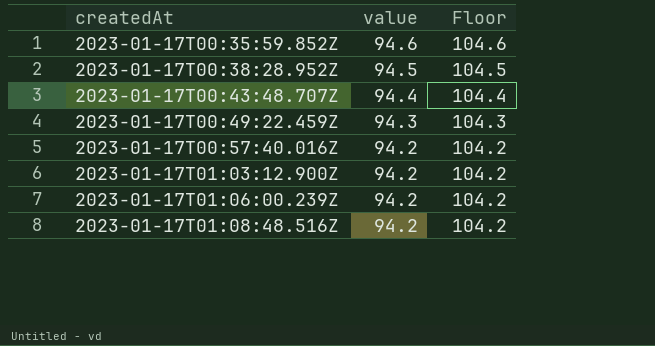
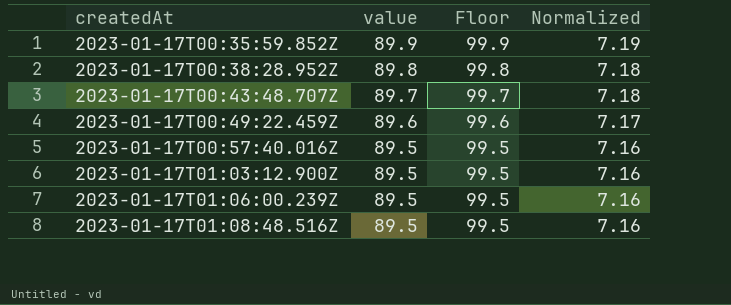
column Normalized | formula: none -> [value] * 0.08
2023-01-17T00:35:59.852Z | value: 94.6 -> 89.9
2023-01-17T00:35:59.852Z | Floor: 104.6 -> 99.9
2023-01-17T00:38:28.952Z | value: 94.5 -> 89.8
2023-01-17T00:38:28.952Z | Floor: 104.5 -> 99.8
2023-01-17T00:43:48.707Z | value: 94.4 -> 89.7
2023-01-17T00:43:48.707Z | Floor: 104.4 -> 99.7
2023-01-17T00:49:22.459Z | value: 94.3 -> 89.6
2023-01-17T00:49:22.459Z | Floor: 104.3 -> 99.6
2023-01-17T00:57:40.016Z | value: 94.2 -> 89.5
2023-01-17T00:57:40.016Z | Floor: 104.2 -> 99.5
2023-01-17T01:03:12.900Z | value: 94.2 -> 89.5
2023-01-17T01:03:12.900Z | Floor: 104.2 -> 99.5
2023-01-17T01:06:00.239Z | value: 94.2 -> 89.5
2023-01-17T01:06:00.239Z | Floor: 104.2 -> 99.5
2023-01-17T01:08:48.516Z | value: 94.2 -> 89.5
2023-01-17T01:08:48.516Z | Floor: 104.2 -> 99.5

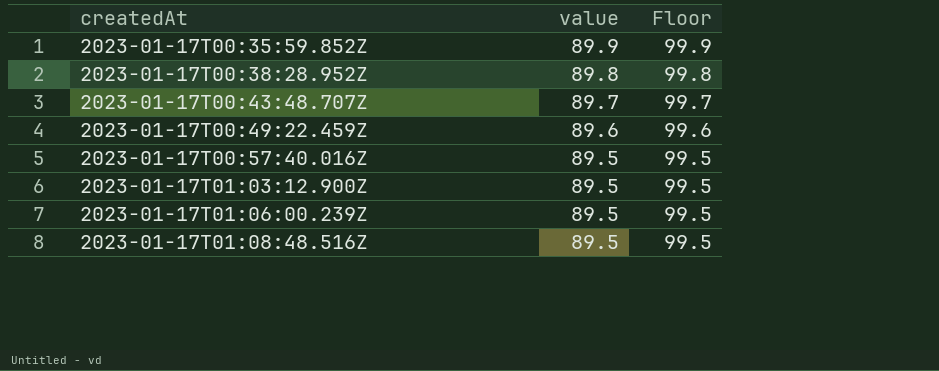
column Normalized | formula: [value] * 0.08 -> none

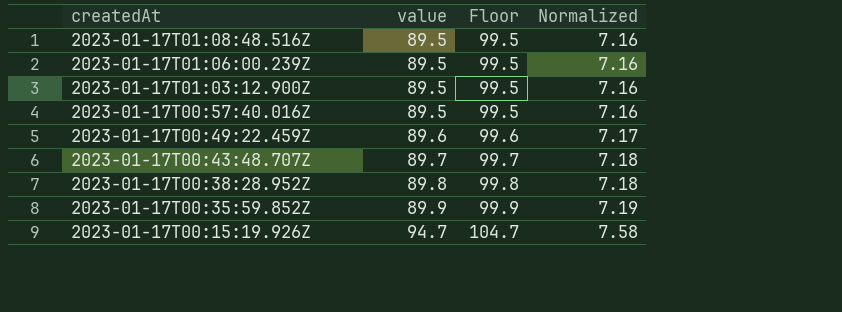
row order: createdAt ascending -> createdAt descending
column Normalized | formula: none -> [value] * 0.08
row 2023-01-17T00:15:19.926Z: none -> 94.7 | 104.7 | 7.58

